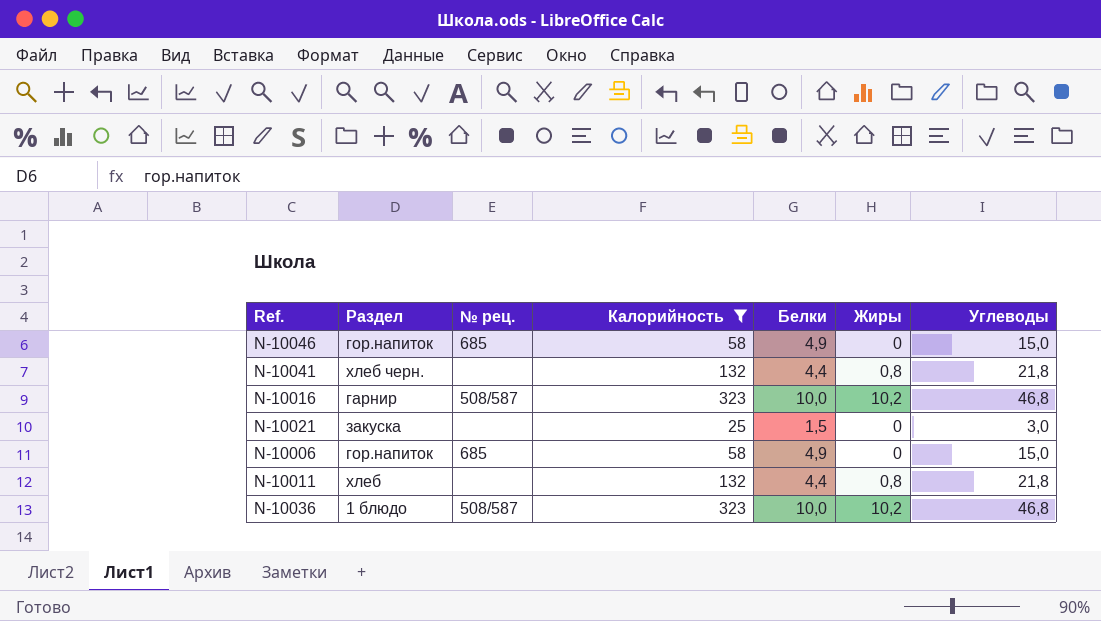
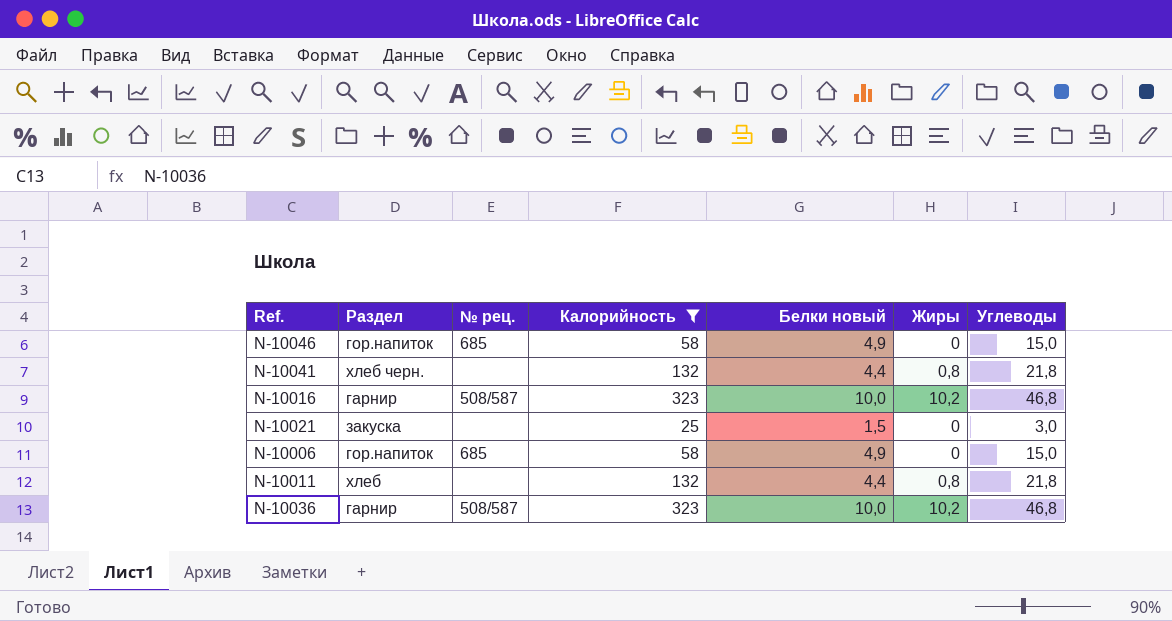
column name: Белки -> Белки новый
N-10036 | Раздел: 1 блюдо -> гарнир

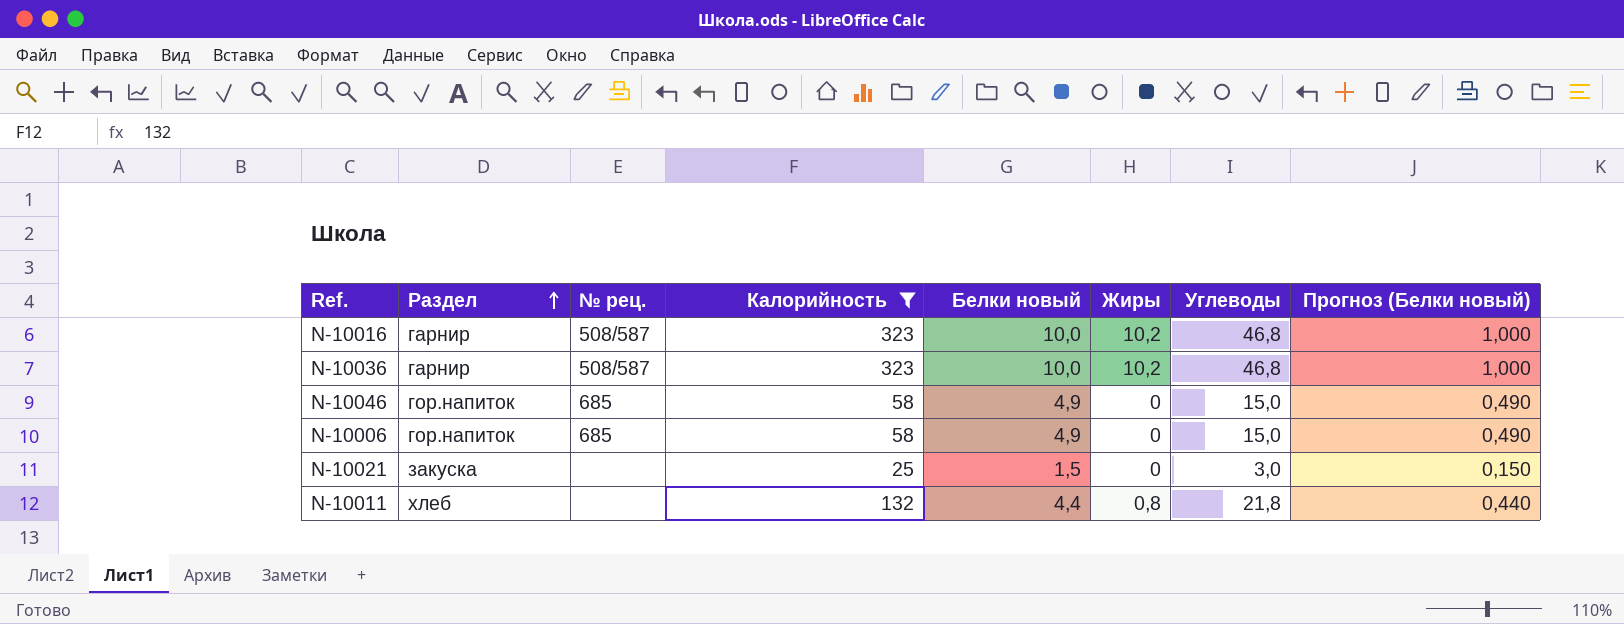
row order: none -> Раздел ascending
column Прогноз (Белки новый) | formula: none -> [Белки новый] * 0,1
row N-10041: хлеб черн. | none | 132 | 4,4 | 0,8 | 21,8 -> none

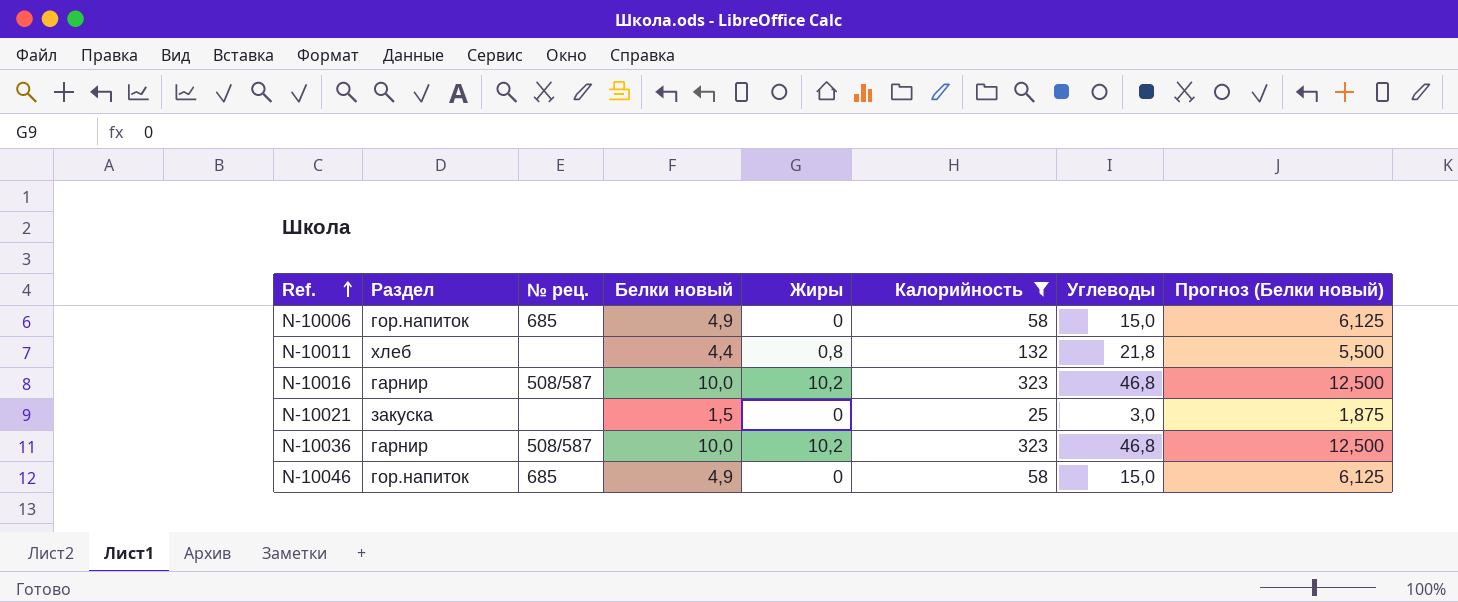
row order: Раздел ascending -> Ref. ascending
column Калорийность | position: 4 -> 6
column Прогноз (Белки новый) | formula: [Белки новый] * 0,1 -> [Белки новый] * 1,25

